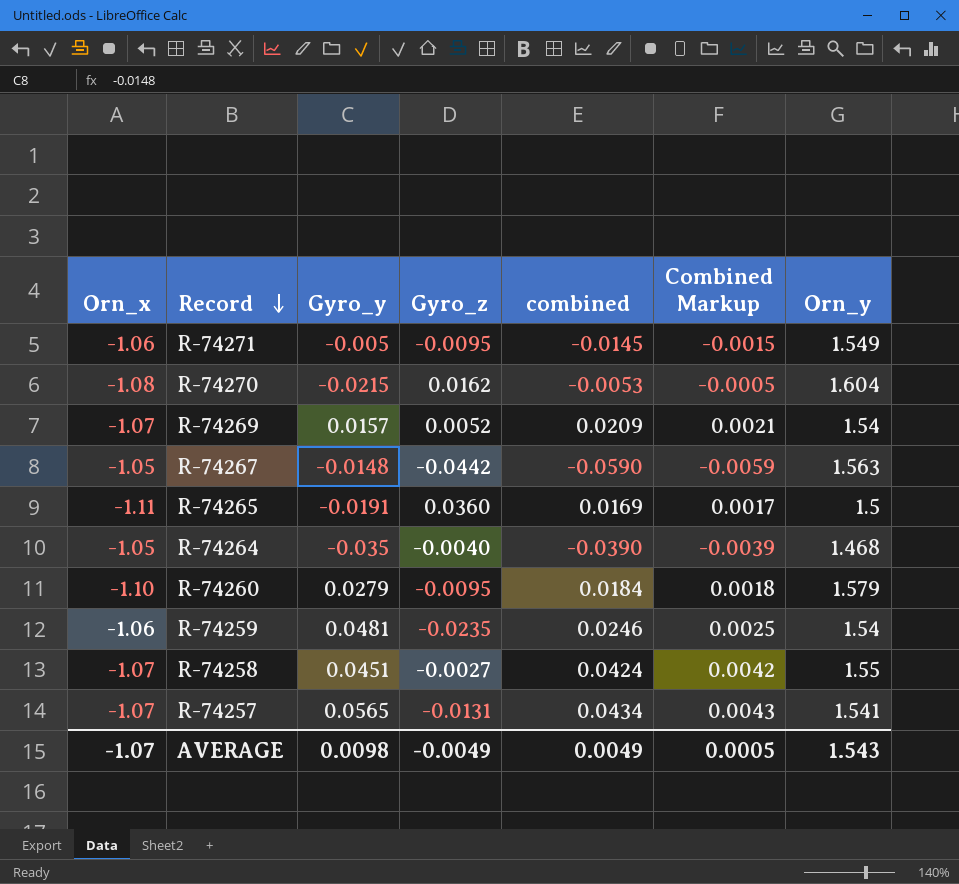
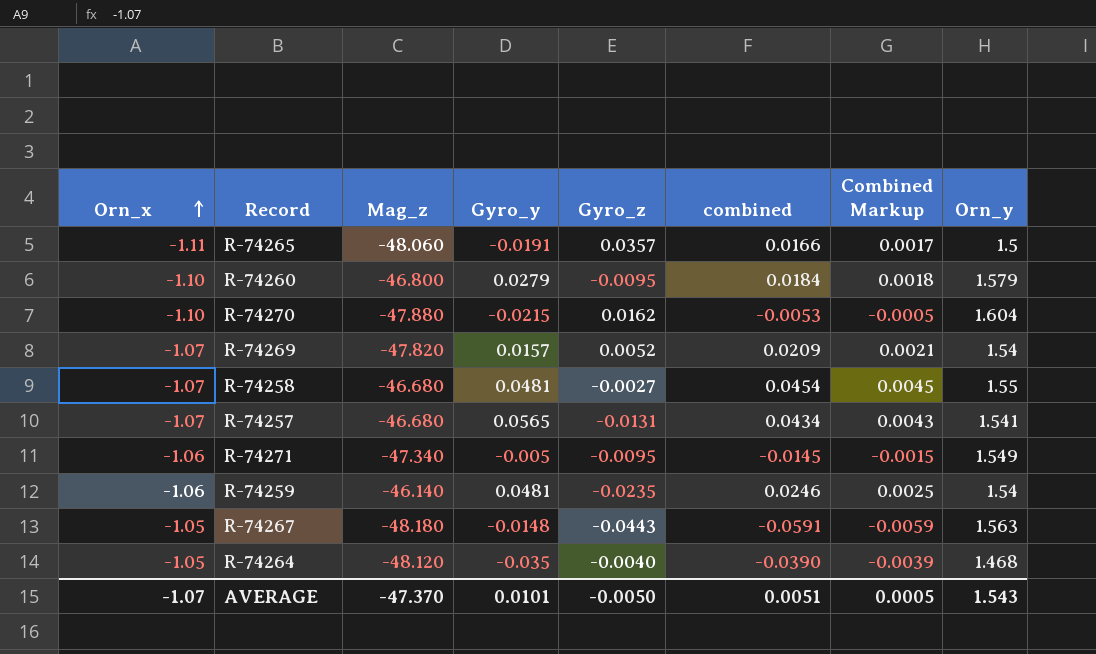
row order: Record descending -> Orn_x ascending
column Mag_z | position: none -> 3
R-74265 | Gyro_z: 0.0360 -> 0.0357
R-74265 | combined: 0.0169 -> 0.0166
R-74270 | Orn_x: -1.08 -> -1.10
R-74258 | Gyro_y: 0.0451 -> 0.0481
R-74258 | combined: 0.0424 -> 0.0454
R-74258 | Combined Markup: 0.0042 -> 0.0045
R-74267 | Gyro_z: -0.0442 -> -0.0443
R-74267 | combined: -0.0590 -> -0.0591
AVERAGE | Gyro_y: 0.0098 -> 0.0101
AVERAGE | Gyro_z: -0.0049 -> -0.0050
AVERAGE | combined: 0.0049 -> 0.0051

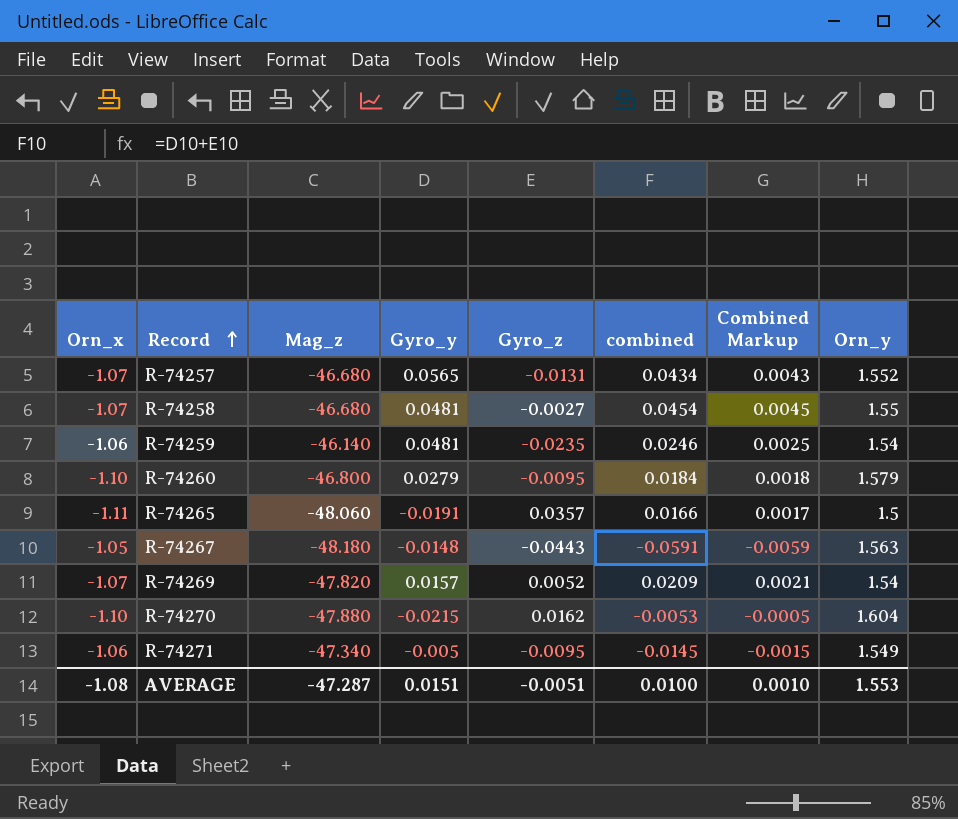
row order: Orn_x ascending -> Record ascending
row R-74264: -1.05 | -48.120 | -0.035 | -0.0040 | -0.0390 | -0.0039 | 1.468 -> none
R-74257 | Orn_y: 1.541 -> 1.552
AVERAGE | Orn_x: -1.07 -> -1.08
AVERAGE | Mag_z: -47.370 -> -47.287
AVERAGE | Gyro_y: 0.0101 -> 0.0151
AVERAGE | Gyro_z: -0.0050 -> -0.0051
AVERAGE | combined: 0.0051 -> 0.0100
AVERAGE | Combined Markup: 0.0005 -> 0.0010
AVERAGE | Orn_y: 1.543 -> 1.553

